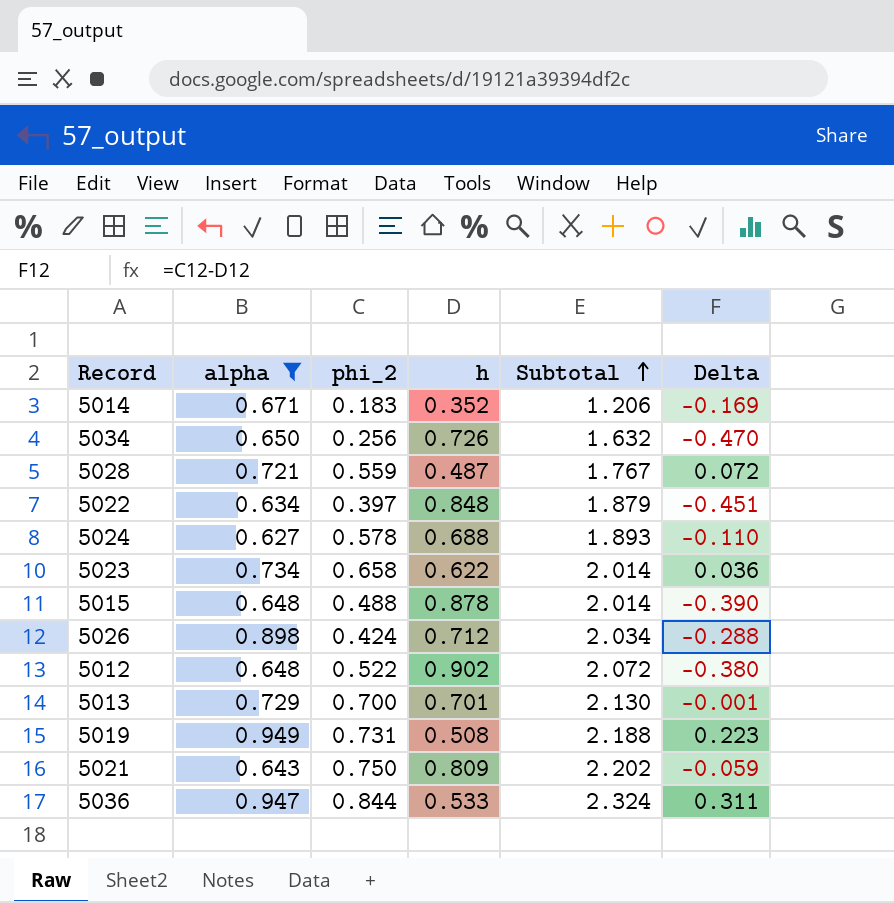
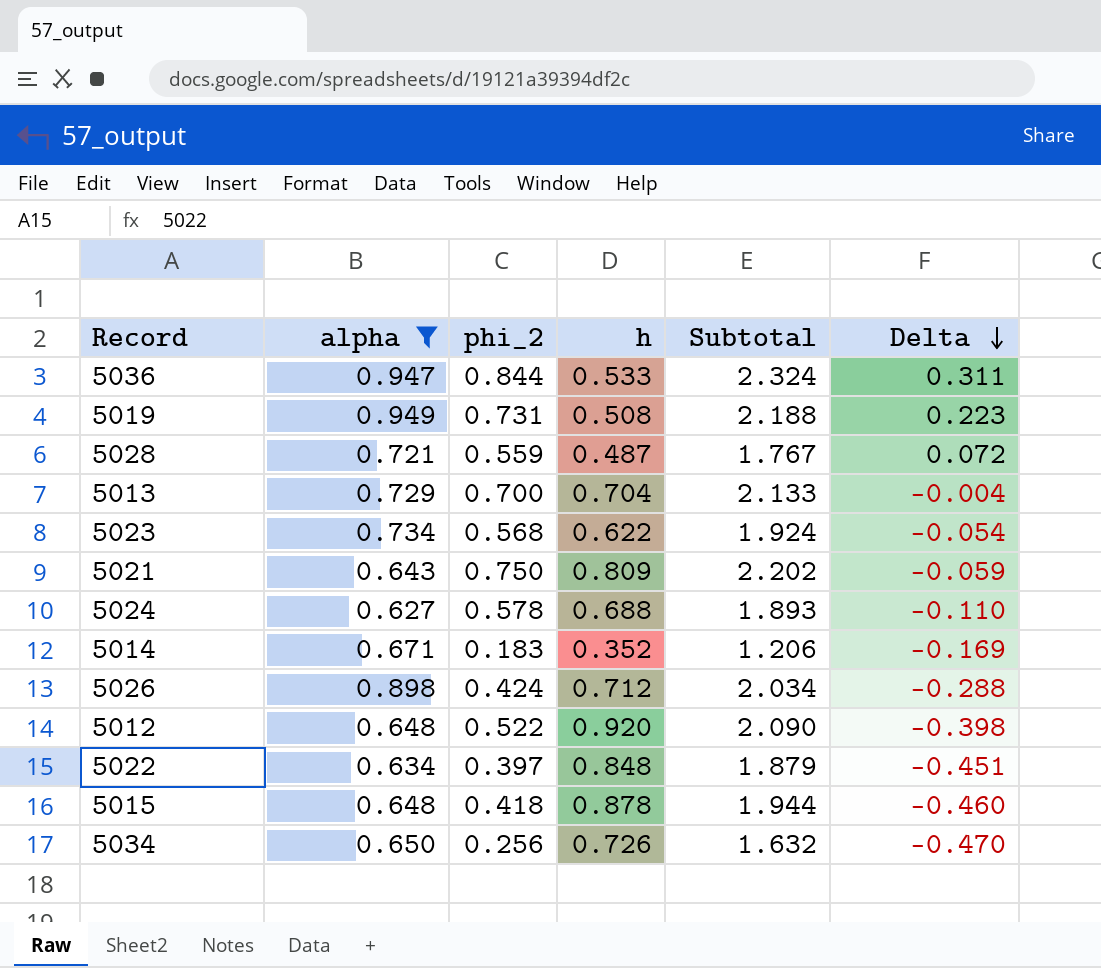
row order: Subtotal ascending -> Delta descending
5013 | h: 0.701 -> 0.704
5013 | Subtotal: 2.130 -> 2.133
5013 | Delta: -0.001 -> -0.004
5023 | phi_2: 0.658 -> 0.568
5023 | Subtotal: 2.014 -> 1.924
5023 | Delta: 0.036 -> -0.054
5012 | h: 0.902 -> 0.920
5012 | Subtotal: 2.072 -> 2.090
5012 | Delta: -0.380 -> -0.398
5015 | phi_2: 0.488 -> 0.418
5015 | Subtotal: 2.014 -> 1.944
5015 | Delta: -0.390 -> -0.460

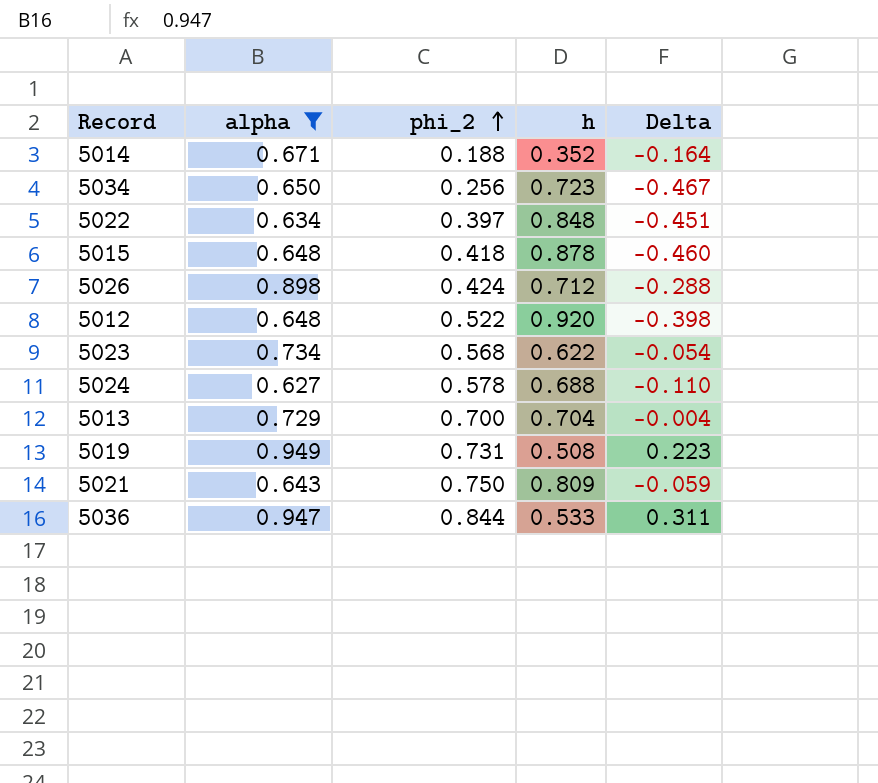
row order: Delta descending -> phi_2 ascending
column Subtotal | formula: [alpha] + [phi_2] + [h] -> none
row 5028: 0.721 | 0.559 | 0.487 | 1.767 | 0.072 -> none
5014 | phi_2: 0.183 -> 0.188
5014 | Delta: -0.169 -> -0.164
5034 | h: 0.726 -> 0.723
5034 | Delta: -0.470 -> -0.467

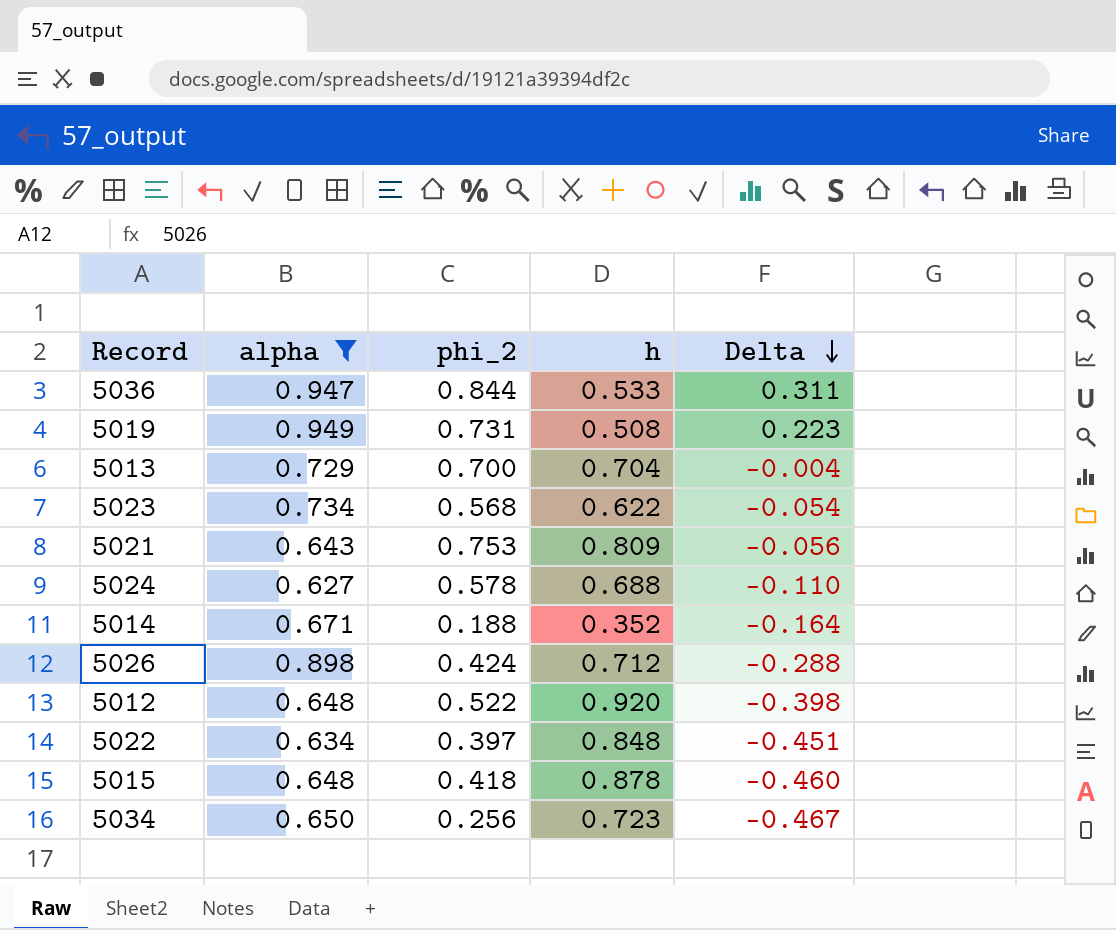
row order: phi_2 ascending -> Delta descending
5021 | phi_2: 0.750 -> 0.753
5021 | Delta: -0.059 -> -0.056

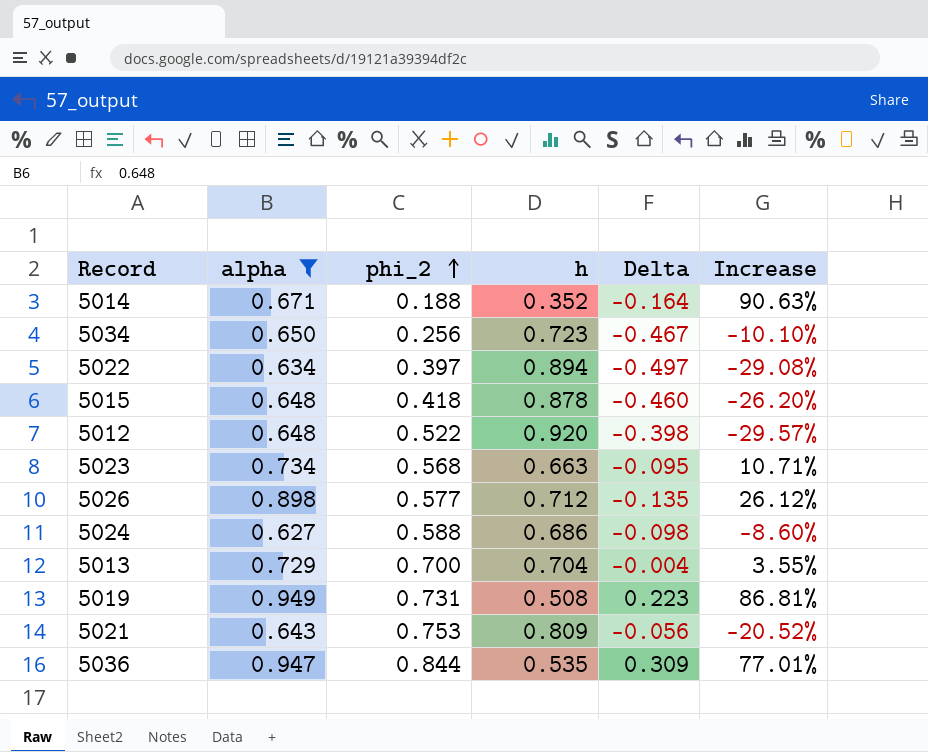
row order: Delta descending -> phi_2 ascending
column Increase | formula: none -> ([alpha] - [h]) / [h]
5022 | h: 0.848 -> 0.894
5022 | Delta: -0.451 -> -0.497
5023 | h: 0.622 -> 0.663
5023 | Delta: -0.054 -> -0.095
5026 | phi_2: 0.424 -> 0.577
5026 | Delta: -0.288 -> -0.135
5024 | phi_2: 0.578 -> 0.588
5024 | h: 0.688 -> 0.686
5024 | Delta: -0.110 -> -0.098
5036 | h: 0.533 -> 0.535
5036 | Delta: 0.311 -> 0.309

